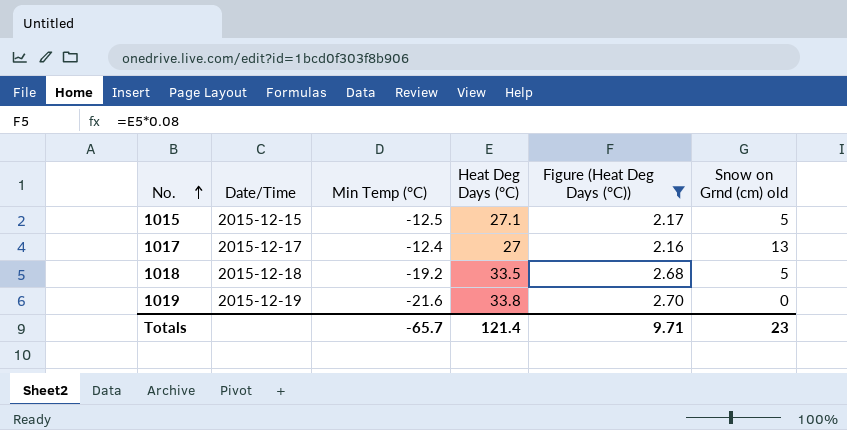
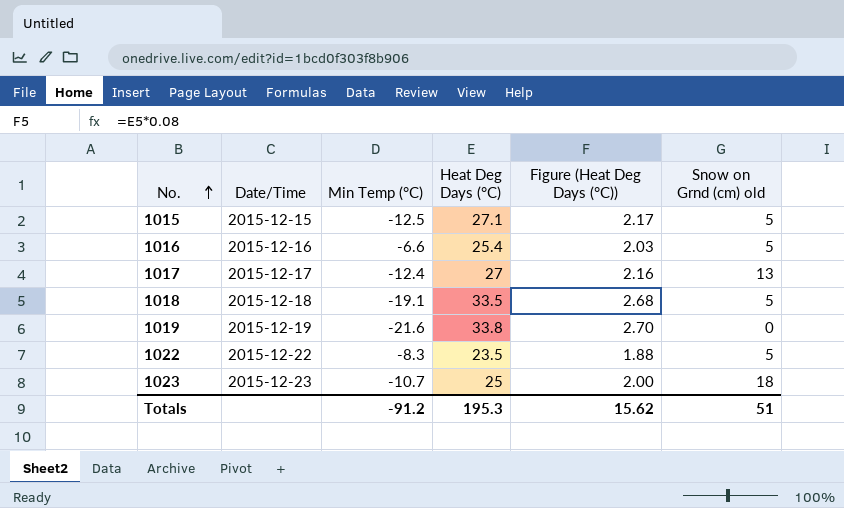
filter: Figure (Heat Deg Days (°C)) >= 2.16 -> none
1018 | Min Temp (°C): -19.2 -> -19.1
Totals | Min Temp (°C): -65.7 -> -91.2
Totals | Heat Deg Days (°C): 121.4 -> 195.3
Totals | Figure (Heat Deg Days (°C)): 9.71 -> 15.62
Totals | Snow on Grnd (cm) old: 23 -> 51

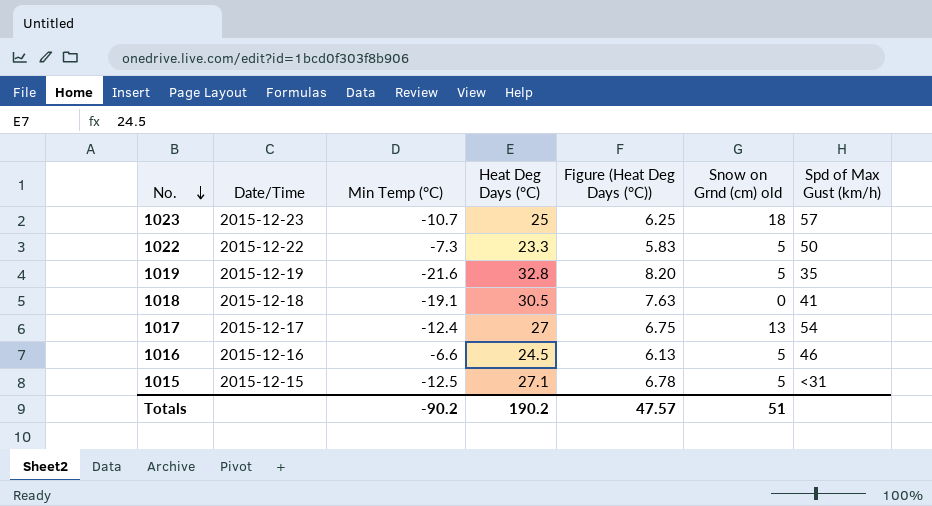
row order: No. ascending -> No. descending
column Figure (Heat Deg Days (°C)) | formula: [Heat Deg Days (°C)] * 0.08 -> [Heat Deg Days (°C)] * 0.25
column Spd of Max Gust (km/h) | position: none -> 7
1022 | Min Temp (°C): -8.3 -> -7.3
1022 | Heat Deg Days (°C): 23.5 -> 23.3
1019 | Heat Deg Days (°C): 33.8 -> 32.8
1019 | Snow on Grnd (cm) old: 0 -> 5
1018 | Heat Deg Days (°C): 33.5 -> 30.5
1018 | Snow on Grnd (cm) old: 5 -> 0
1016 | Heat Deg Days (°C): 25.4 -> 24.5
Totals | Min Temp (°C): -91.2 -> -90.2
Totals | Heat Deg Days (°C): 195.3 -> 190.2
Totals | Figure (Heat Deg Days (°C)): 15.62 -> 47.57

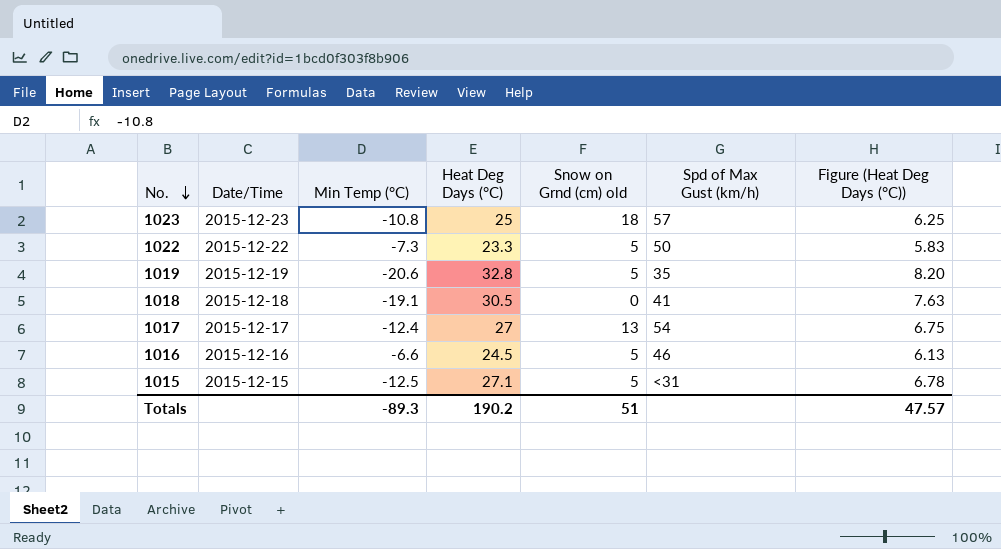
column Figure (Heat Deg Days (°C)) | position: 5 -> 7
1023 | Min Temp (°C): -10.7 -> -10.8
1019 | Min Temp (°C): -21.6 -> -20.6
Totals | Min Temp (°C): -90.2 -> -89.3

